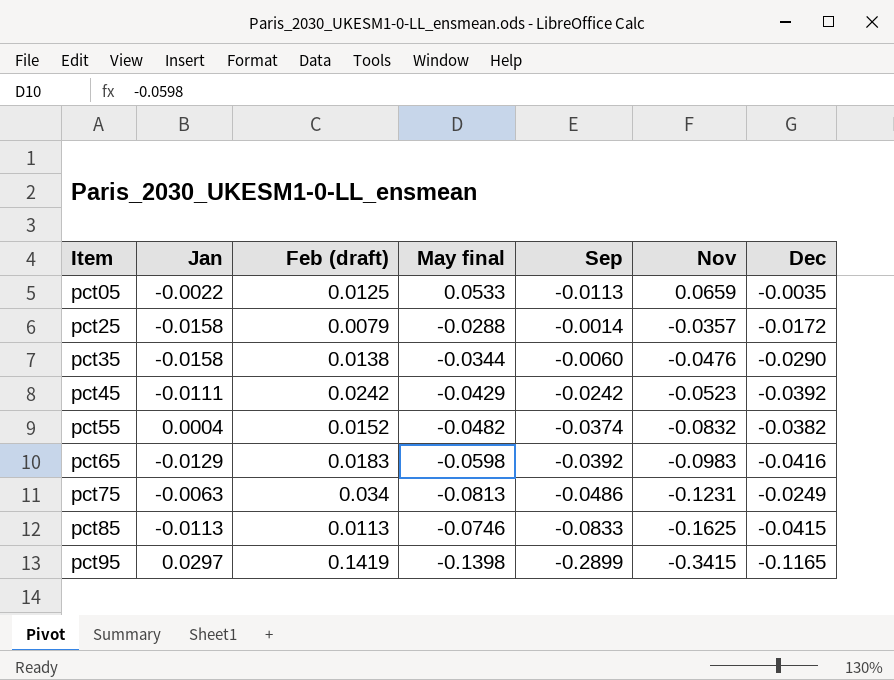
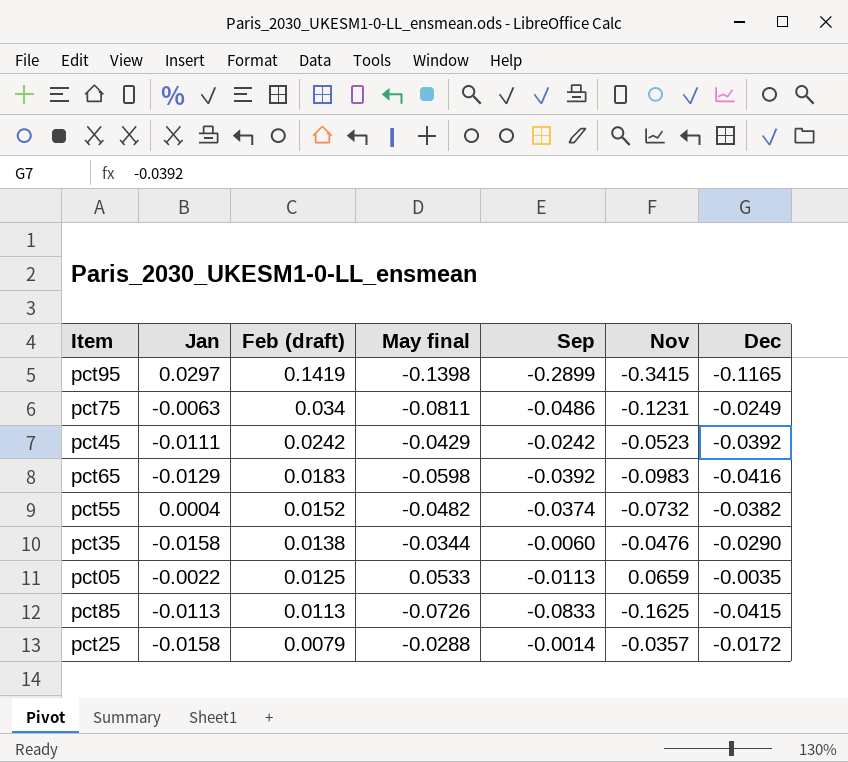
row order: Item ascending -> Feb (draft) descending
pct75 | May final: -0.0813 -> -0.0811
pct55 | Nov: -0.0832 -> -0.0732
pct85 | May final: -0.0746 -> -0.0726

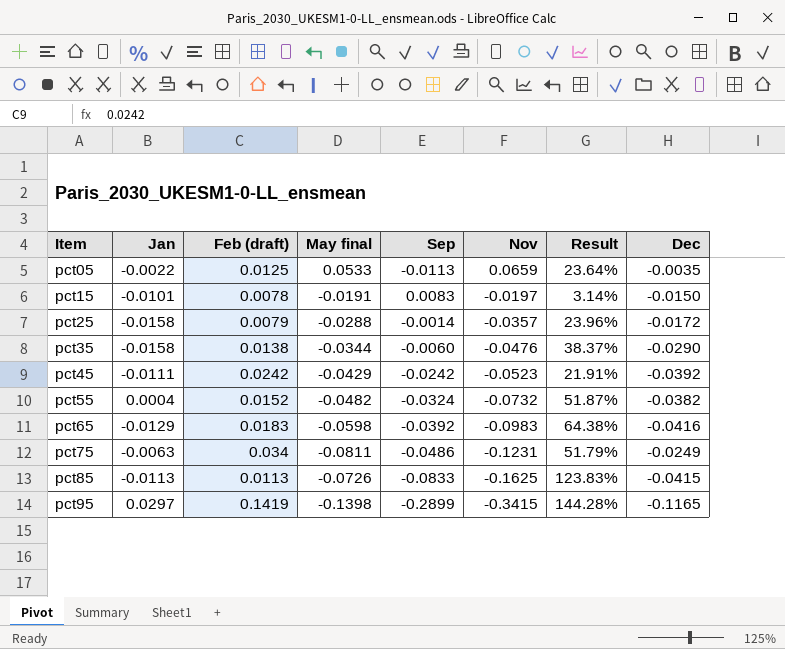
row order: Feb (draft) descending -> Item ascending
column Result | formula: none -> ([Nov] - [May final]) / [May final]
row pct15: none -> -0.0101 | 0.0078 | -0.0191 | 0.0083 | -0.0197 | 3.14% | -0.0150
pct55 | Sep: -0.0374 -> -0.0324

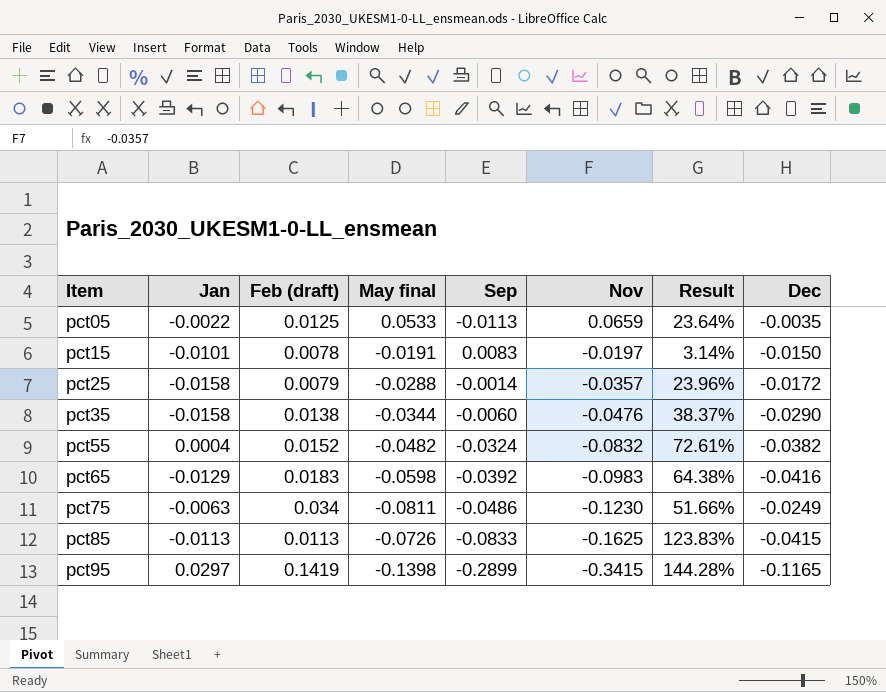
row pct45: -0.0111 | 0.0242 | -0.0429 | -0.0242 | -0.0523 | 21.91% | -0.0392 -> none
pct55 | Nov: -0.0732 -> -0.0832
pct55 | Result: 51.87% -> 72.61%
pct75 | Nov: -0.1231 -> -0.1230
pct75 | Result: 51.79% -> 51.66%

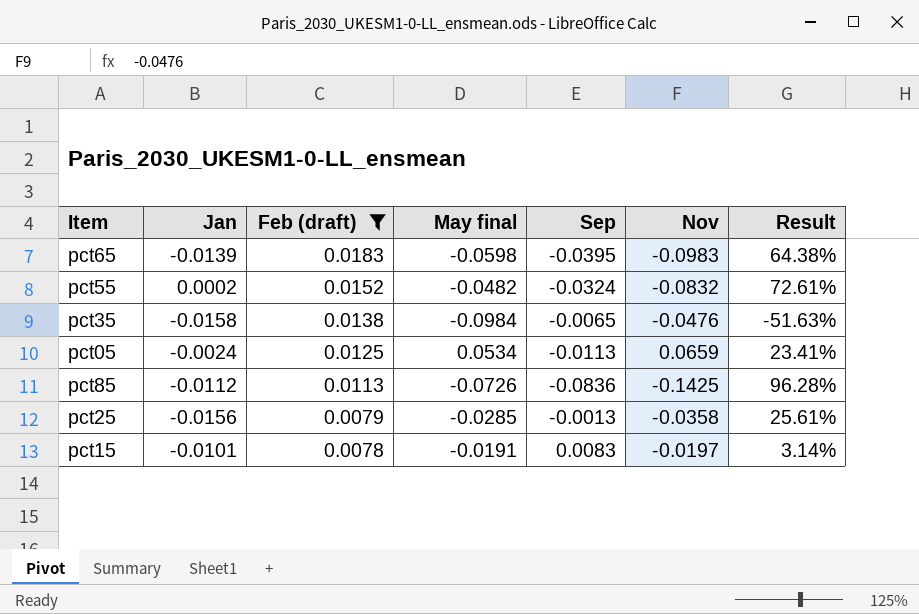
filter: none -> Feb (draft) <= 0.0183
row order: Item ascending -> Feb (draft) descending
column Dec | position: 8 -> none
pct65 | Jan: -0.0129 -> -0.0139
pct65 | Sep: -0.0392 -> -0.0395
pct55 | Jan: 0.0004 -> 0.0002
pct35 | May final: -0.0344 -> -0.0984
pct35 | Sep: -0.0060 -> -0.0065
pct35 | Result: 38.37% -> -51.63%
pct05 | Jan: -0.0022 -> -0.0024
pct05 | May final: 0.0533 -> 0.0534
pct05 | Result: 23.64% -> 23.41%
pct85 | Jan: -0.0113 -> -0.0112
pct85 | Sep: -0.0833 -> -0.0836
pct85 | Nov: -0.1625 -> -0.1425
pct85 | Result: 123.83% -> 96.28%
pct25 | Jan: -0.0158 -> -0.0156
pct25 | May final: -0.0288 -> -0.0285
pct25 | Sep: -0.0014 -> -0.0013
pct25 | Nov: -0.0357 -> -0.0358
pct25 | Result: 23.96% -> 25.61%

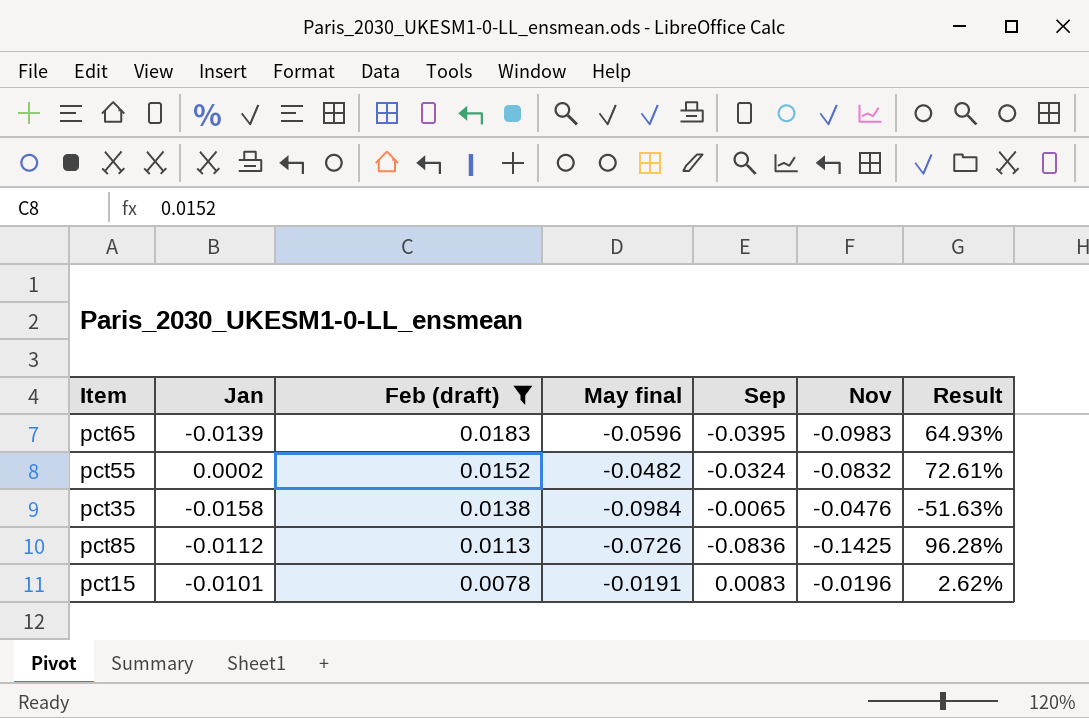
row pct05: -0.0024 | 0.0125 | 0.0534 | -0.0113 | 0.0659 | 23.41% -> none
row pct25: -0.0156 | 0.0079 | -0.0285 | -0.0013 | -0.0358 | 25.61% -> none
pct65 | May final: -0.0598 -> -0.0596
pct65 | Result: 64.38% -> 64.93%
pct15 | Nov: -0.0197 -> -0.0196
pct15 | Result: 3.14% -> 2.62%

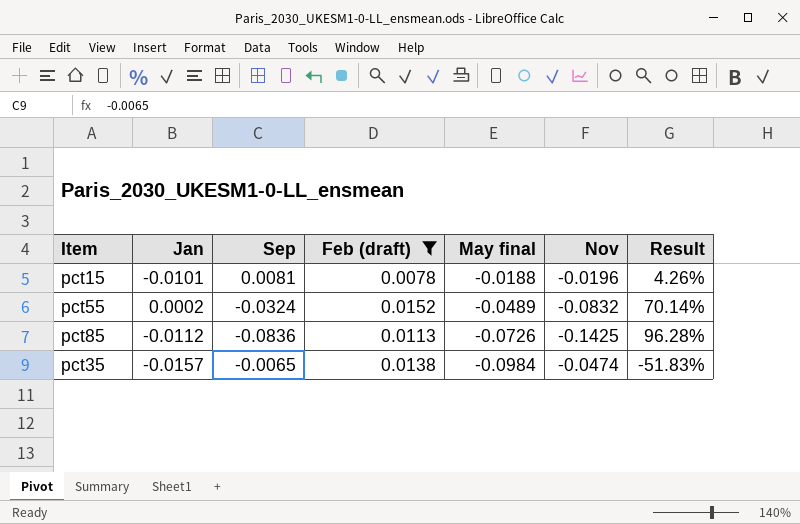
row order: Feb (draft) descending -> May final descending
column Sep | position: 5 -> 3
row pct65: -0.0139 | 0.0183 | -0.0596 | -0.0395 | -0.0983 | 64.93% -> none
pct15 | Sep: 0.0083 -> 0.0081
pct15 | May final: -0.0191 -> -0.0188
pct15 | Result: 2.62% -> 4.26%
pct55 | May final: -0.0482 -> -0.0489
pct55 | Result: 72.61% -> 70.14%
pct35 | Jan: -0.0158 -> -0.0157
pct35 | Nov: -0.0476 -> -0.0474
pct35 | Result: -51.63% -> -51.83%

